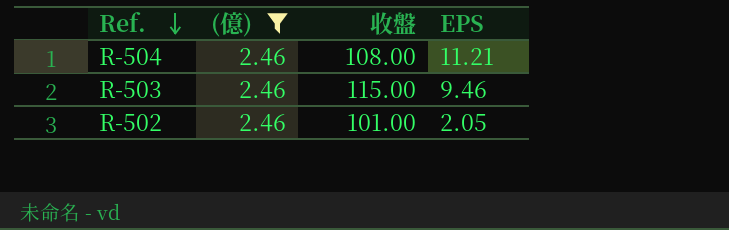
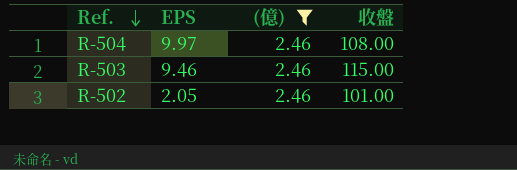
column EPS | position: 4 -> 2
R-504 | EPS: 11.21 -> 9.97

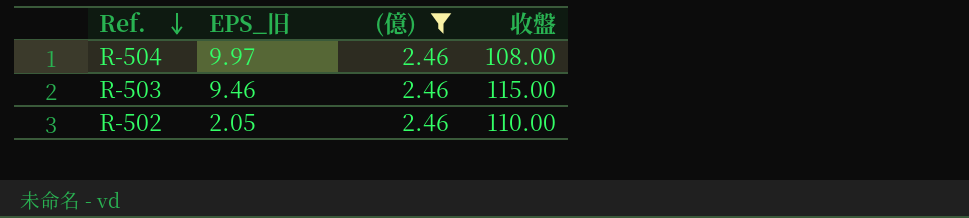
column name: EPS -> EPS_旧
R-502 | 收盤: 101.00 -> 110.00

